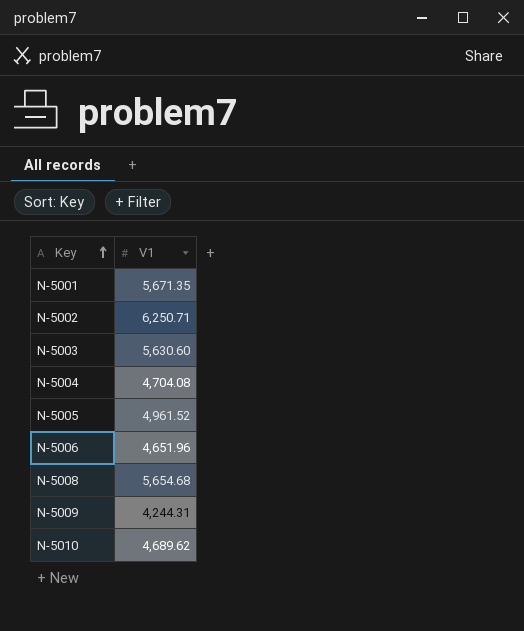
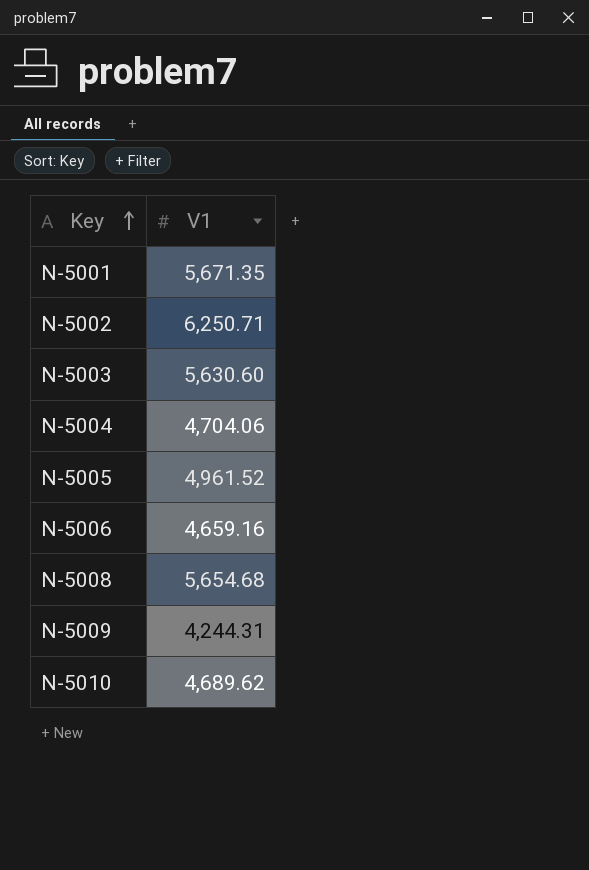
N-5004 | V1: 4,704.08 -> 4,704.06
N-5006 | V1: 4,651.96 -> 4,659.16

